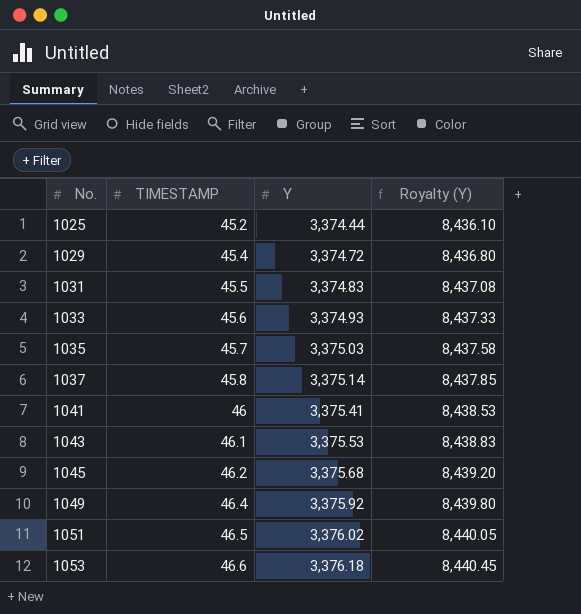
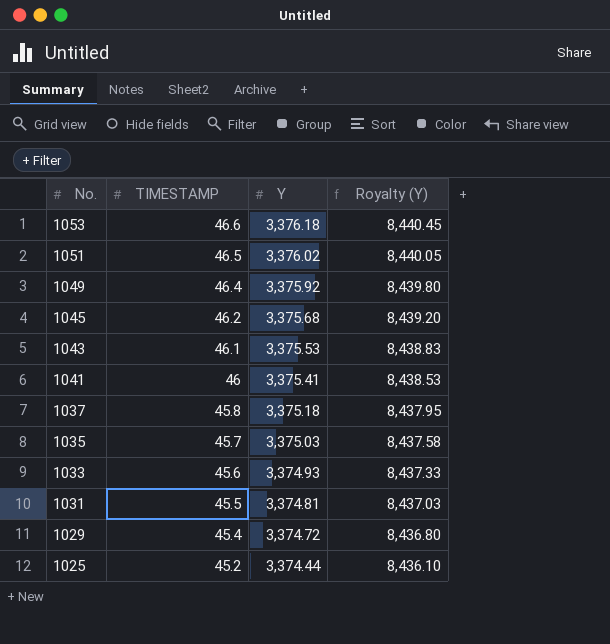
row order: No. ascending -> No. descending
1037 | Y: 3,375.14 -> 3,375.18
1037 | Royalty (Y): 8,437.85 -> 8,437.95
1031 | Y: 3,374.83 -> 3,374.81
1031 | Royalty (Y): 8,437.08 -> 8,437.03

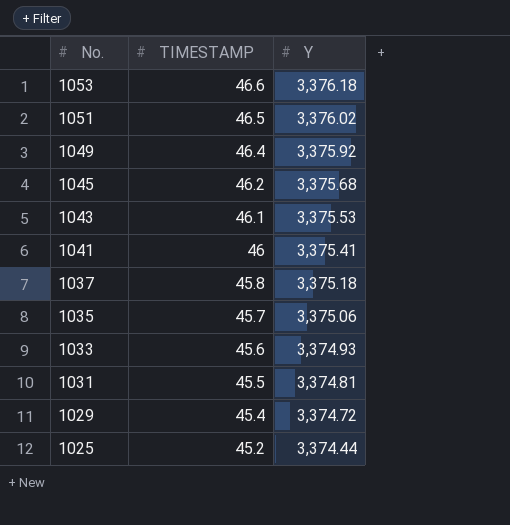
column Royalty (Y) | formula: [Y] * 2.5 -> none
1035 | Y: 3,375.03 -> 3,375.06

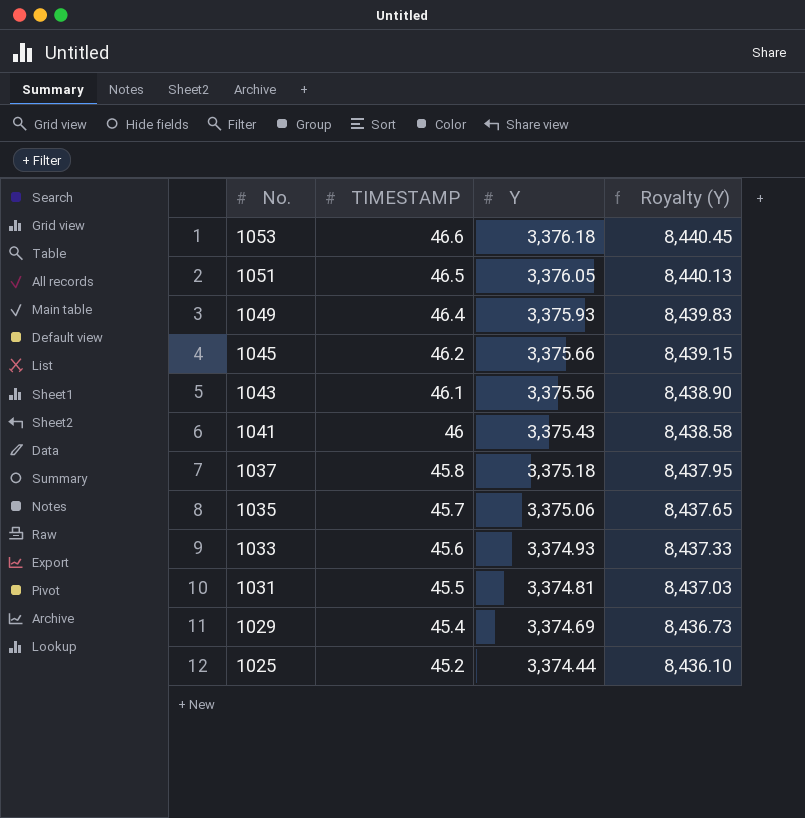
column Royalty (Y) | formula: none -> [Y] * 2.5
1051 | Y: 3,376.02 -> 3,376.05
1049 | Y: 3,375.92 -> 3,375.93
1045 | Y: 3,375.68 -> 3,375.66
1043 | Y: 3,375.53 -> 3,375.56
1041 | Y: 3,375.41 -> 3,375.43
1029 | Y: 3,374.72 -> 3,374.69

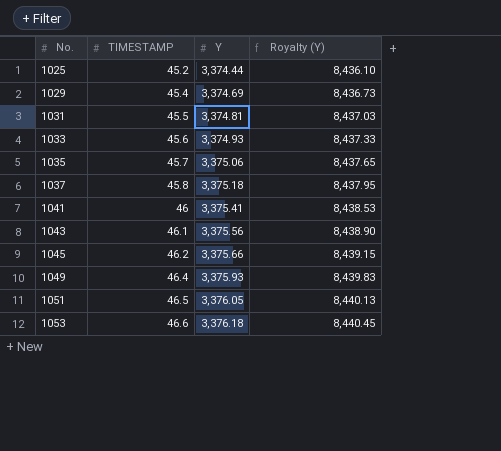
row order: No. descending -> No. ascending
1041 | Y: 3,375.43 -> 3,375.41
1041 | Royalty (Y): 8,438.58 -> 8,438.53

